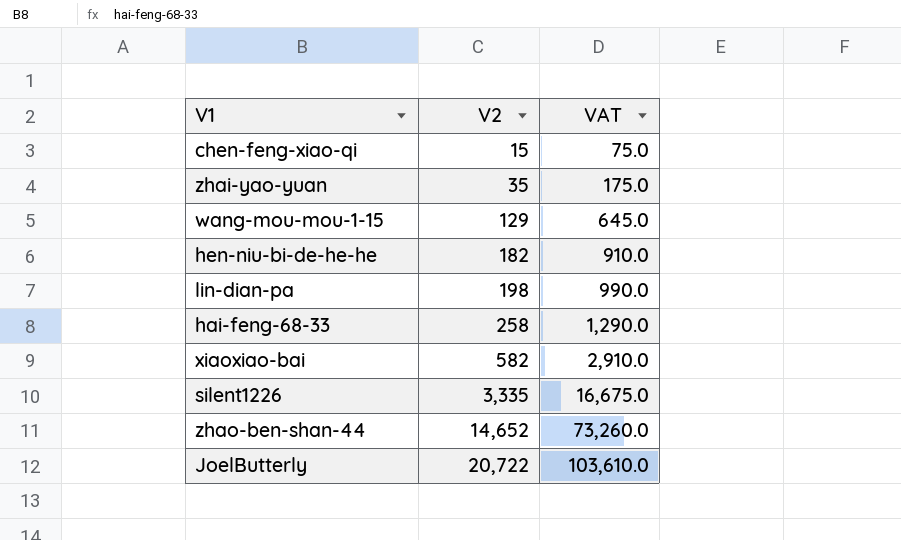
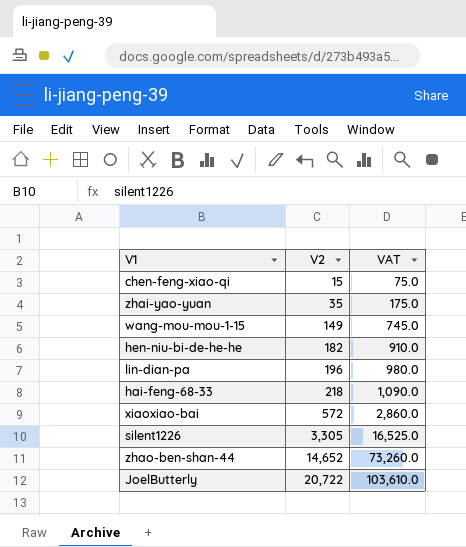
wang-mou-mou-1-15 | V2: 129 -> 149
wang-mou-mou-1-15 | VAT: 645.0 -> 745.0
lin-dian-pa | V2: 198 -> 196
lin-dian-pa | VAT: 990.0 -> 980.0
hai-feng-68-33 | V2: 258 -> 218
hai-feng-68-33 | VAT: 1,290.0 -> 1,090.0
xiaoxiao-bai | V2: 582 -> 572
xiaoxiao-bai | VAT: 2,910.0 -> 2,860.0
silent1226 | V2: 3,335 -> 3,305
silent1226 | VAT: 16,675.0 -> 16,525.0

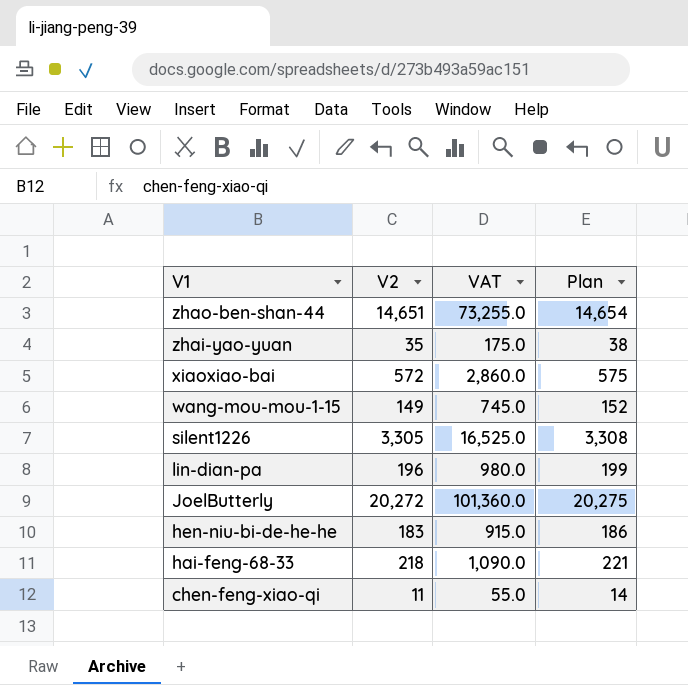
row order: V2 ascending -> V1 descending
column Plan | formula: none -> [V2] + 3
zhao-ben-shan-44 | V2: 14,652 -> 14,651
zhao-ben-shan-44 | VAT: 73,260.0 -> 73,255.0
JoelButterly | V2: 20,722 -> 20,272
JoelButterly | VAT: 103,610.0 -> 101,360.0
hen-niu-bi-de-he-he | V2: 182 -> 183
hen-niu-bi-de-he-he | VAT: 910.0 -> 915.0
chen-feng-xiao-qi | V2: 15 -> 11
chen-feng-xiao-qi | VAT: 75.0 -> 55.0

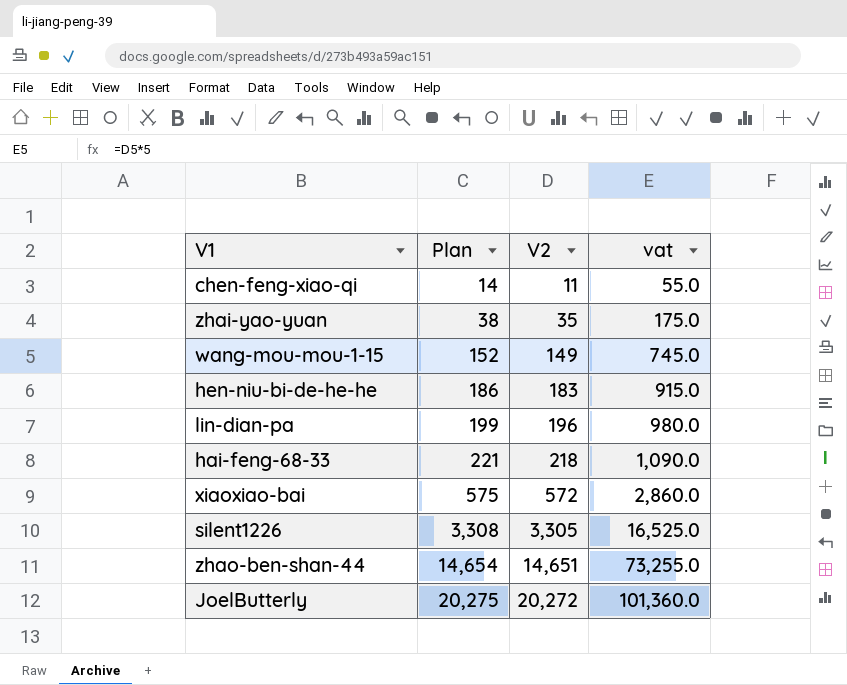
row order: V1 descending -> Plan ascending
column Plan | position: 4 -> 2
column name: VAT -> vat

